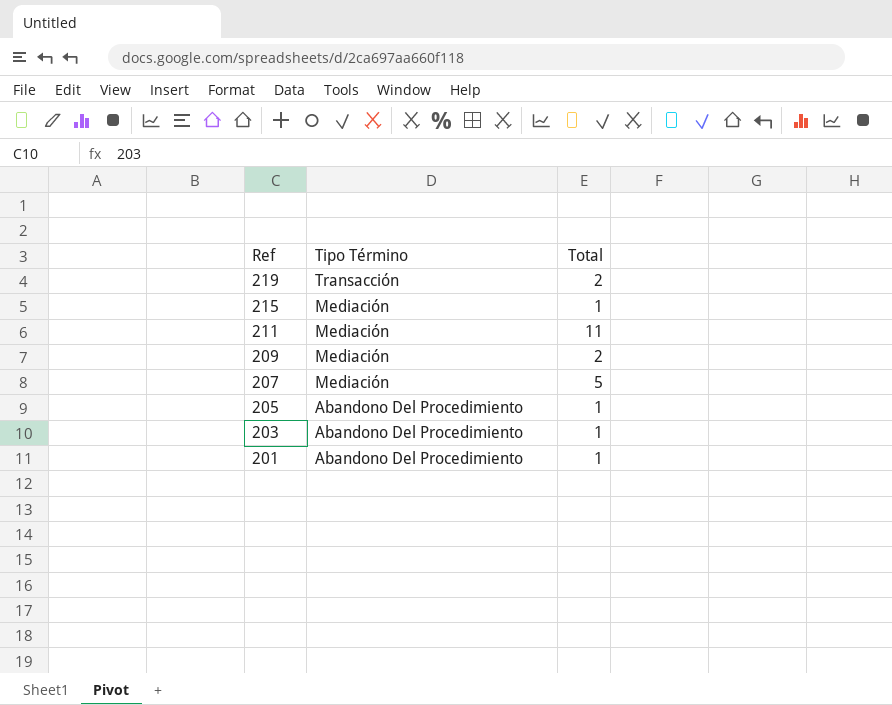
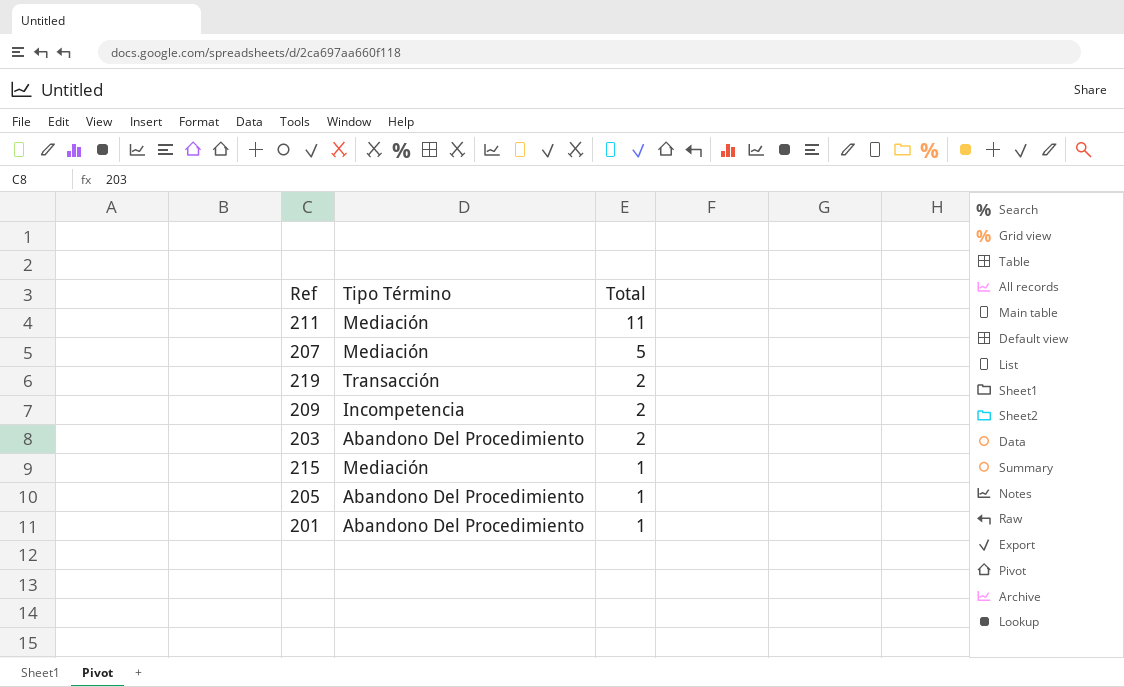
row order: Ref descending -> Total descending
209 | Tipo Término: Mediación -> Incompetencia
203 | Total: 1 -> 2

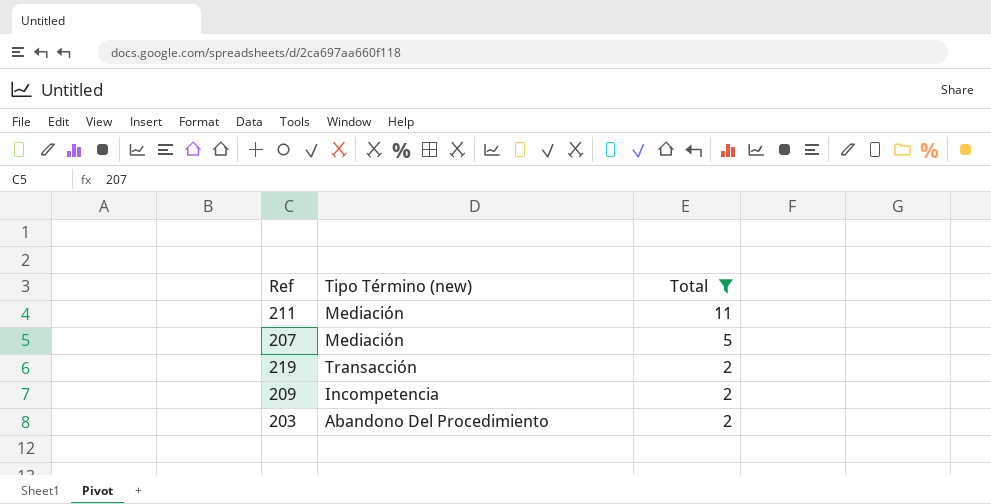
filter: none -> Total != 1
column name: Tipo Término -> Tipo Término (new)

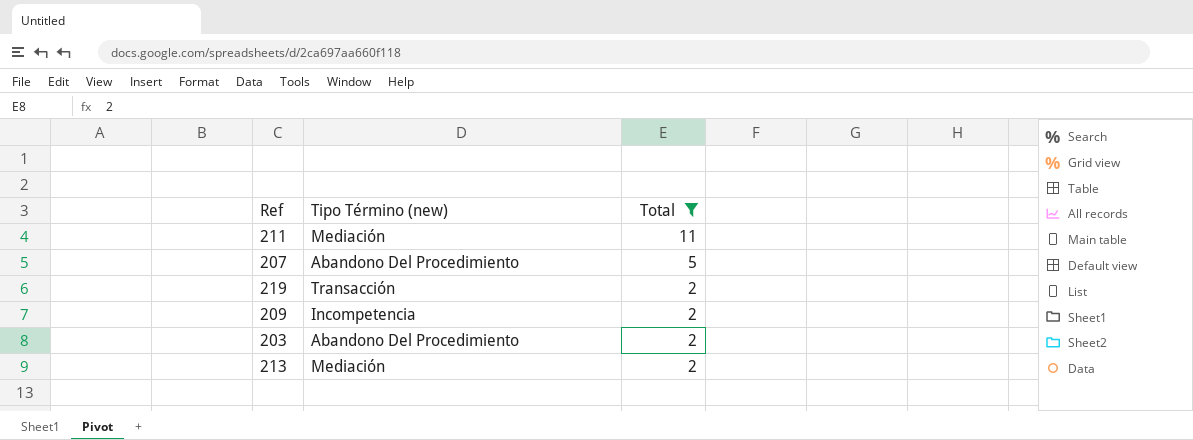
207 | Tipo Término (new): Mediación -> Abandono Del Procedimiento
row 213: none -> Mediación | 2

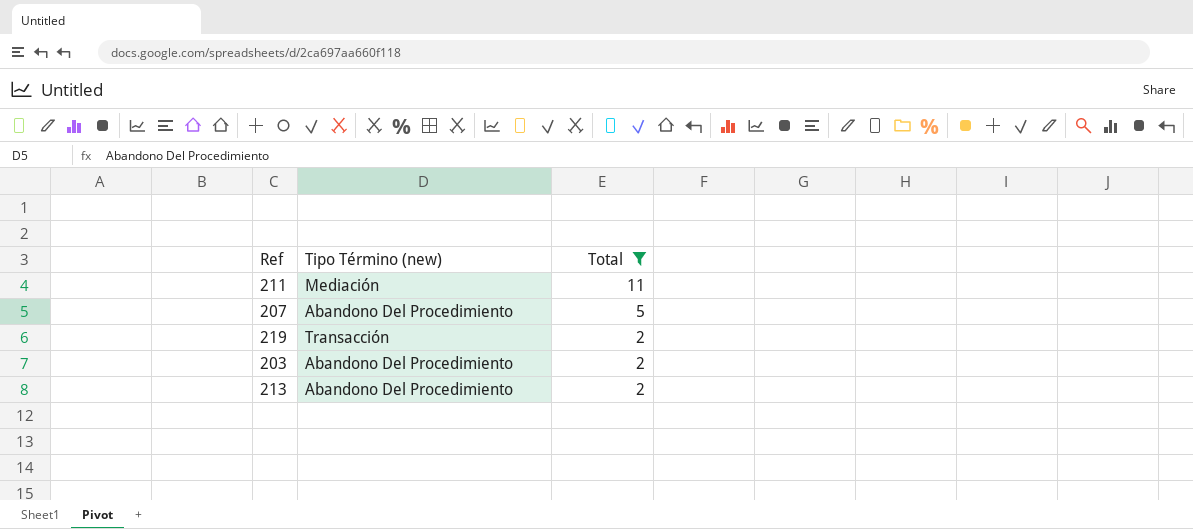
row 209: Incompetencia | 2 -> none
213 | Tipo Término (new): Mediación -> Abandono Del Procedimiento

